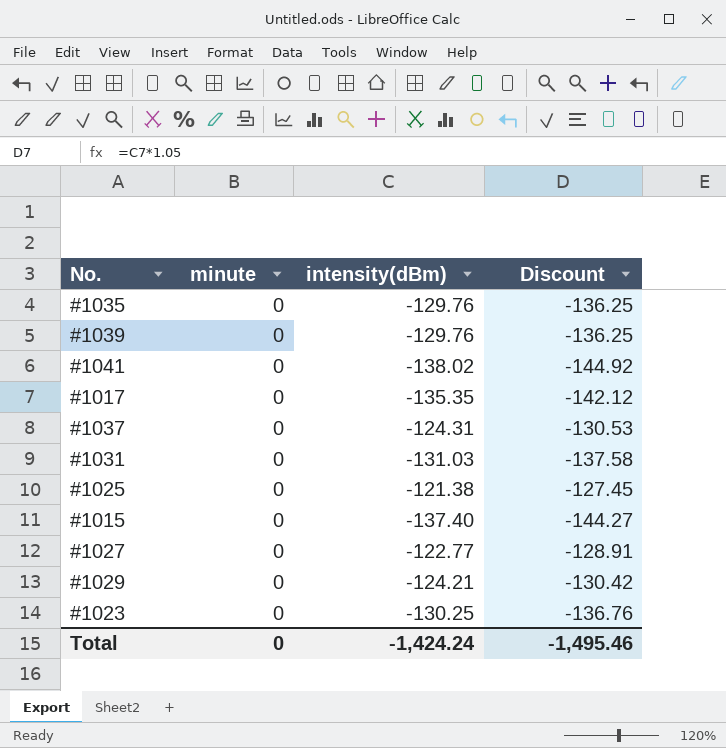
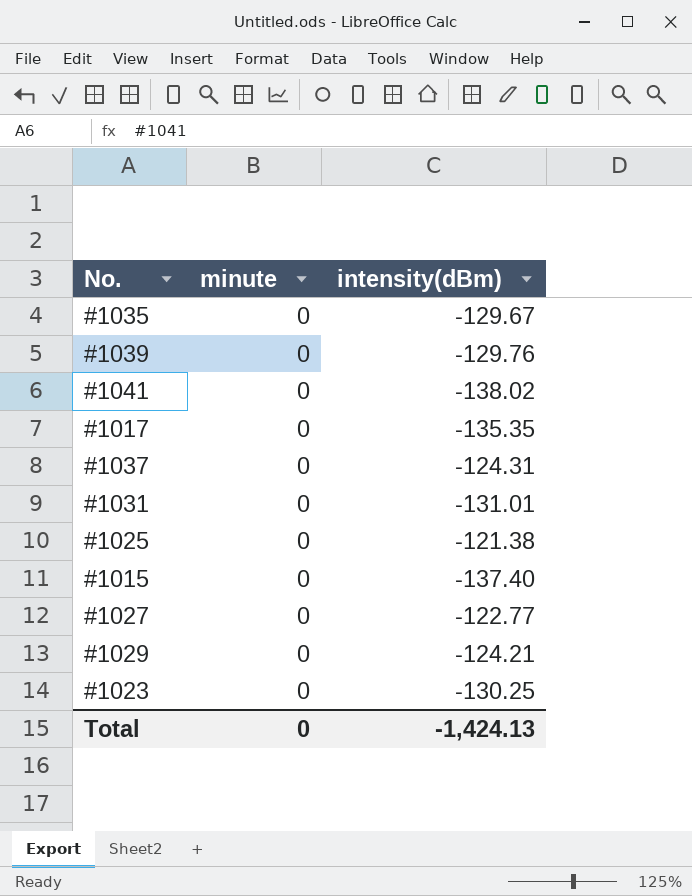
column Discount | formula: [intensity(dBm)] * 1.05 -> none
#1035 | intensity(dBm): -129.76 -> -129.67
#1031 | intensity(dBm): -131.03 -> -131.01
Total | intensity(dBm): -1,424.24 -> -1,424.13

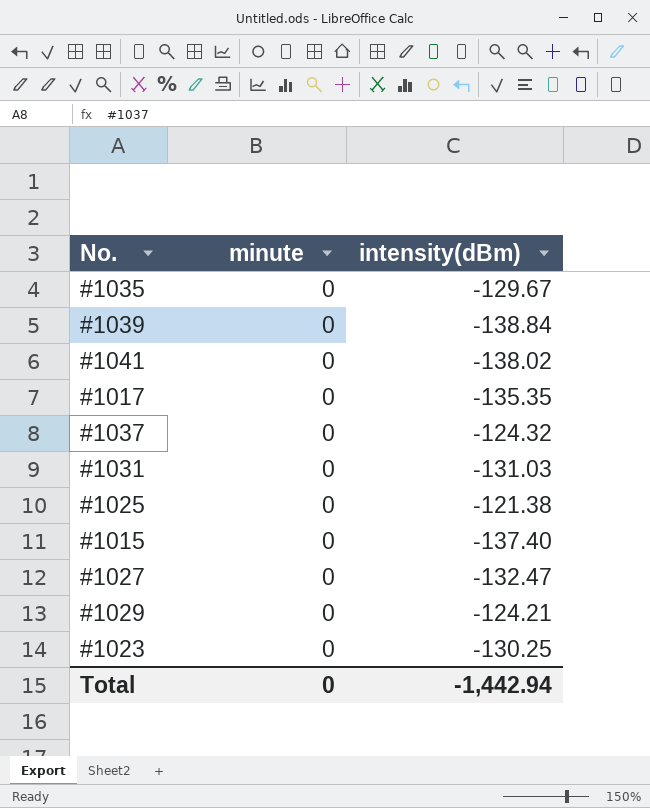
#1039 | intensity(dBm): -129.76 -> -138.84
#1037 | intensity(dBm): -124.31 -> -124.32
#1031 | intensity(dBm): -131.01 -> -131.03
#1027 | intensity(dBm): -122.77 -> -132.47
Total | intensity(dBm): -1,424.13 -> -1,442.94

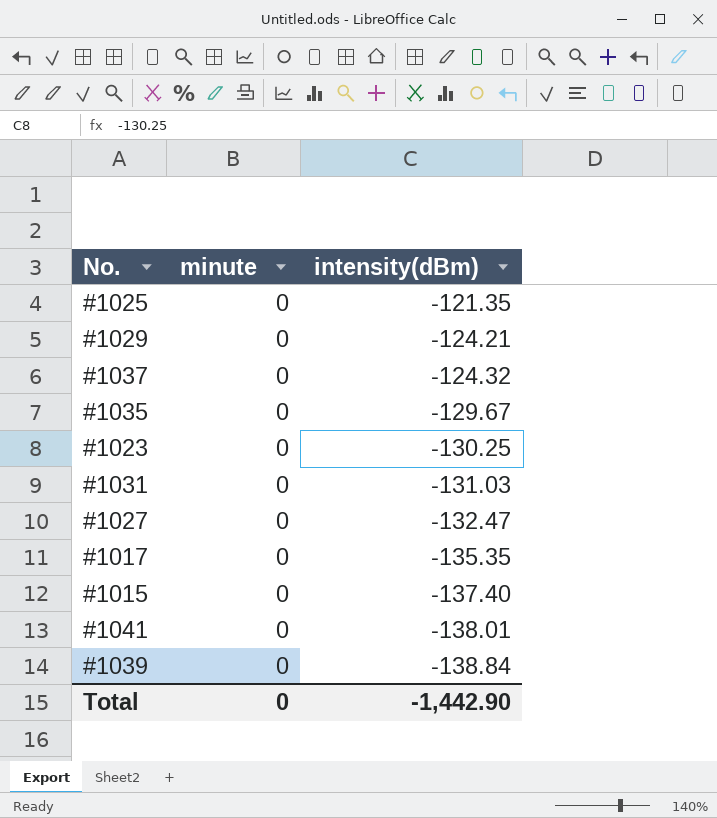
row order: none -> intensity(dBm) descending
#1025 | intensity(dBm): -121.38 -> -121.35
#1041 | intensity(dBm): -138.02 -> -138.01
Total | intensity(dBm): -1,442.94 -> -1,442.90

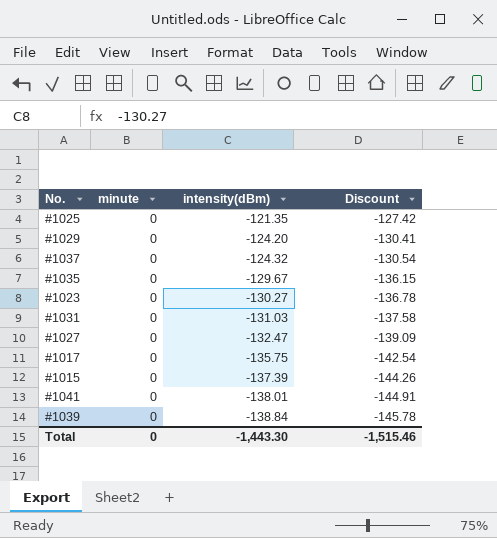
column Discount | formula: none -> [intensity(dBm)] * 1.05
#1029 | intensity(dBm): -124.21 -> -124.20
#1023 | intensity(dBm): -130.25 -> -130.27
#1017 | intensity(dBm): -135.35 -> -135.75
#1015 | intensity(dBm): -137.40 -> -137.39
Total | intensity(dBm): -1,442.90 -> -1,443.30

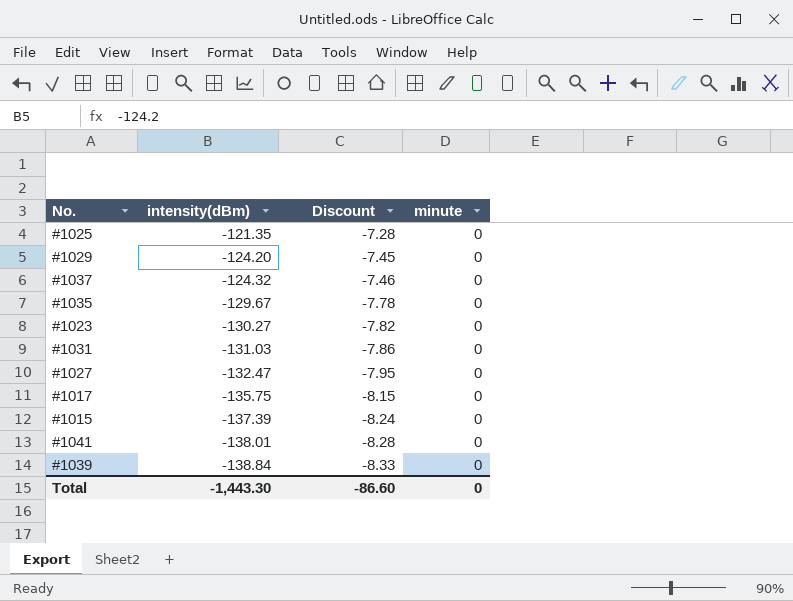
column Discount | formula: [intensity(dBm)] * 1.05 -> [intensity(dBm)] * 0.06
column minute | position: 2 -> 4
Total | Discount: -1,515.46 -> -86.60

